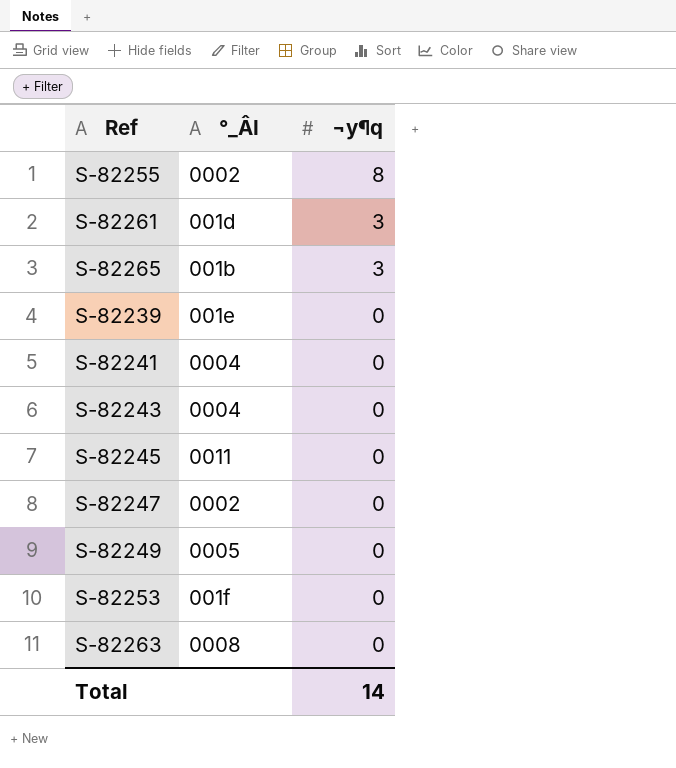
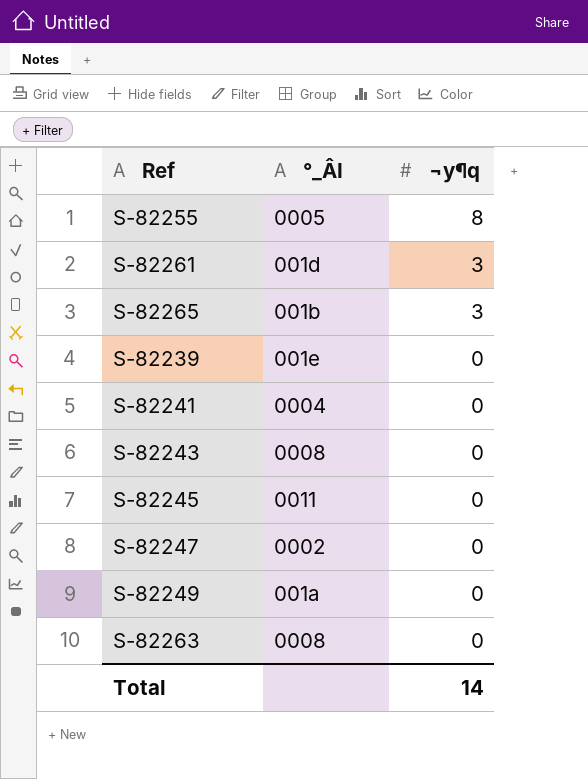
row S-82253: 001f | 0 -> none
S-82255 | °_ÂI: 0002 -> 0005
S-82243 | °_ÂI: 0004 -> 0008
S-82249 | °_ÂI: 0005 -> 001a

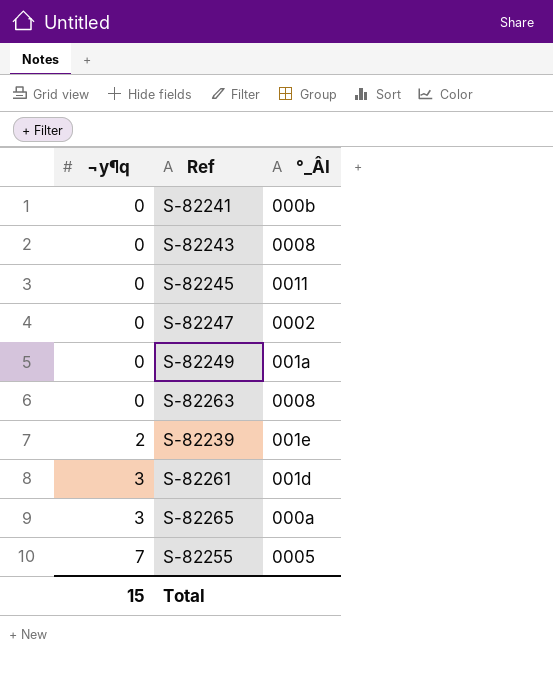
row order: ¬y¶q descending -> ¬y¶q ascending
column ¬y¶q | position: 3 -> 1
S-82241 | °_ÂI: 0004 -> 000b
S-82239 | ¬y¶q: 0 -> 2
S-82265 | °_ÂI: 001b -> 000a
S-82255 | ¬y¶q: 8 -> 7
Total | ¬y¶q: 14 -> 15

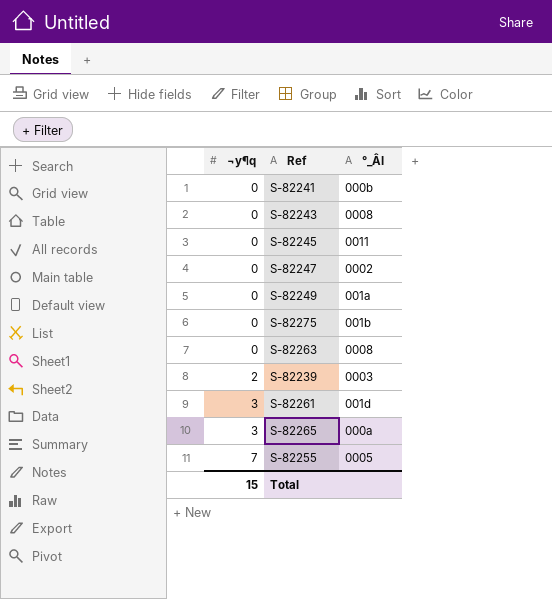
row S-82275: none -> 0 | 001b
S-82239 | °_ÂI: 001e -> 0003

